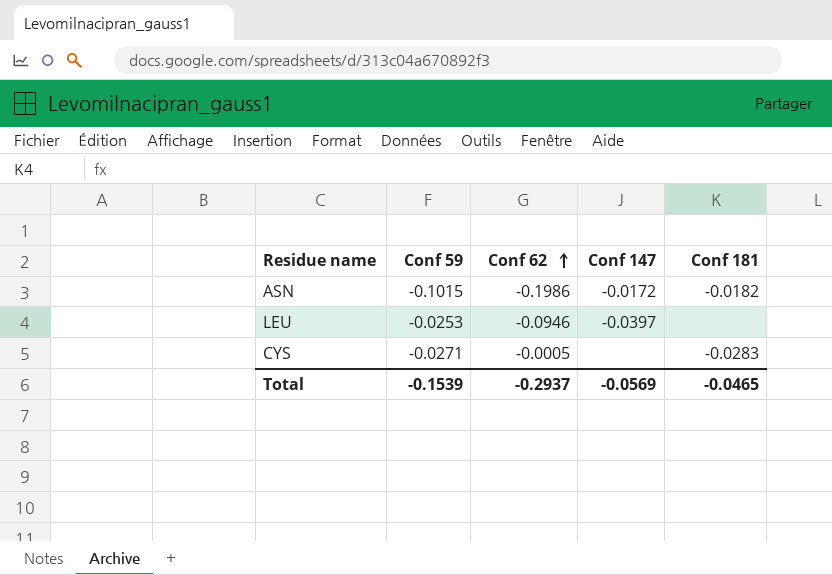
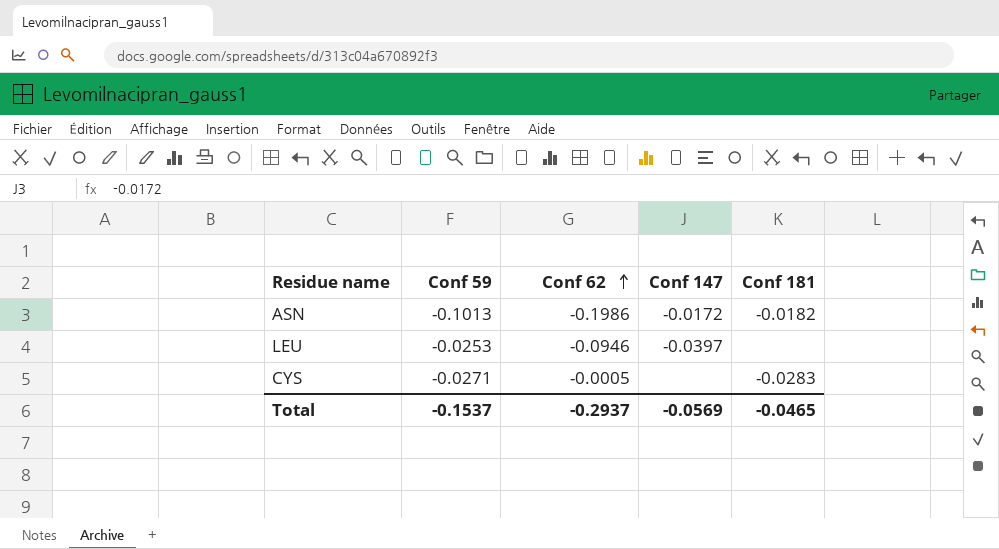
ASN | Conf 59: -0.1015 -> -0.1013
Total | Conf 59: -0.1539 -> -0.1537

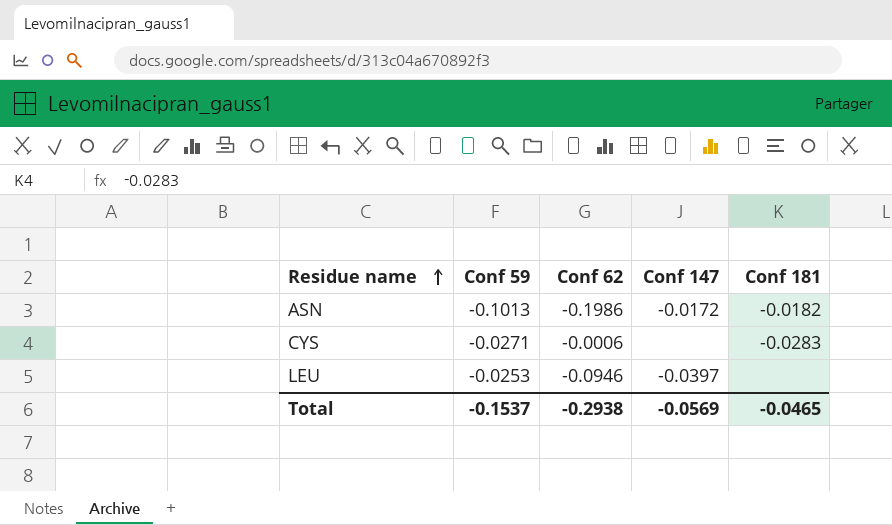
row order: Conf 62 ascending -> Residue name ascending
CYS | Conf 62: -0.0005 -> -0.0006
Total | Conf 62: -0.2937 -> -0.2938

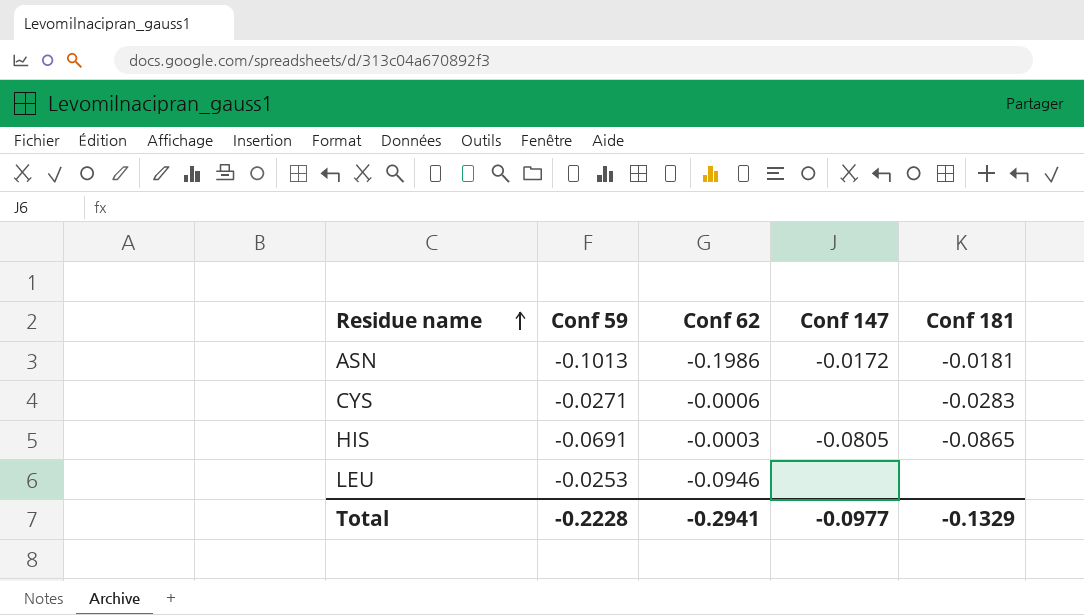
ASN | Conf 181: -0.0182 -> -0.0181
row HIS: none -> -0.0691 | -0.0003 | -0.0805 | -0.0865
LEU | Conf 147: -0.0397 -> none
Total | Conf 59: -0.1537 -> -0.2228
Total | Conf 62: -0.2938 -> -0.2941
Total | Conf 147: -0.0569 -> -0.0977
Total | Conf 181: -0.0465 -> -0.1329

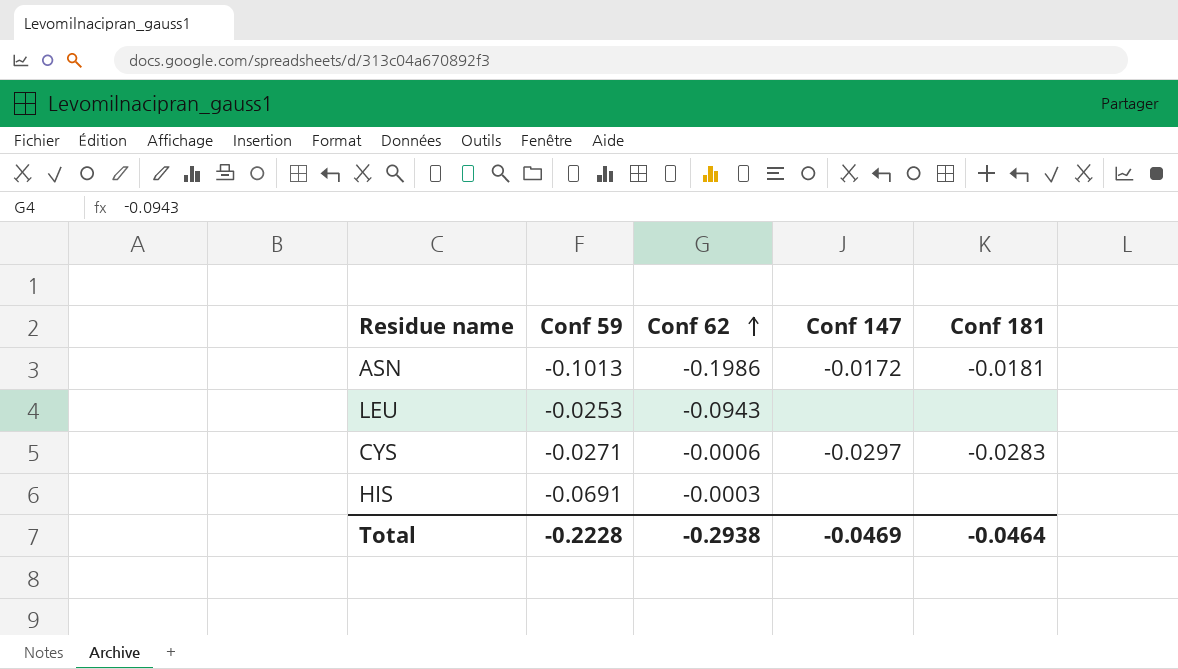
row order: Residue name ascending -> Conf 62 ascending
LEU | Conf 62: -0.0946 -> -0.0943
CYS | Conf 147: none -> -0.0297
HIS | Conf 147: -0.0805 -> none
HIS | Conf 181: -0.0865 -> none
Total | Conf 62: -0.2941 -> -0.2938
Total | Conf 147: -0.0977 -> -0.0469
Total | Conf 181: -0.1329 -> -0.0464

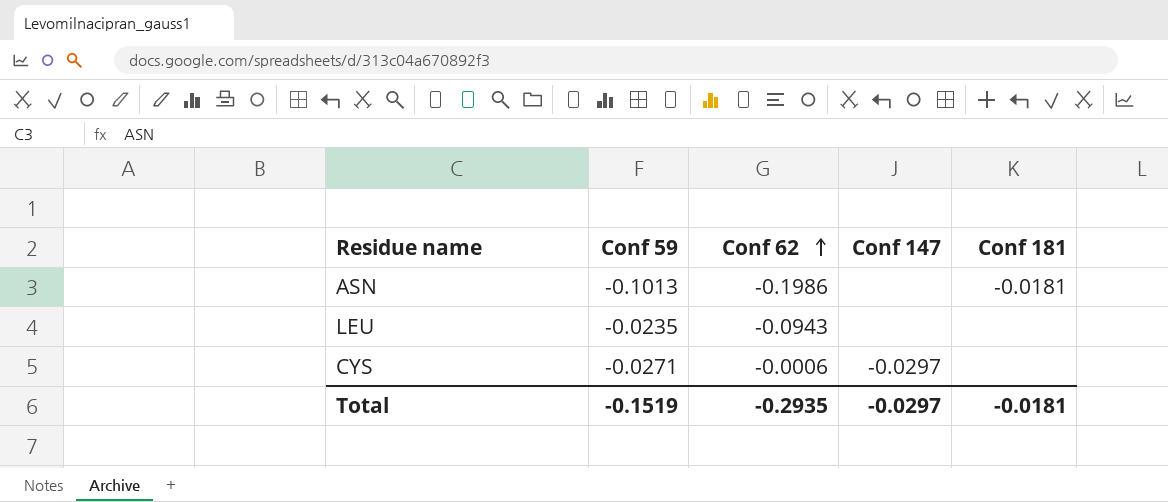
row HIS: -0.0691 | -0.0003 | none | none -> none
ASN | Conf 147: -0.0172 -> none
LEU | Conf 59: -0.0253 -> -0.0235
CYS | Conf 181: -0.0283 -> none
Total | Conf 59: -0.2228 -> -0.1519
Total | Conf 62: -0.2938 -> -0.2935
Total | Conf 147: -0.0469 -> -0.0297
Total | Conf 181: -0.0464 -> -0.0181

